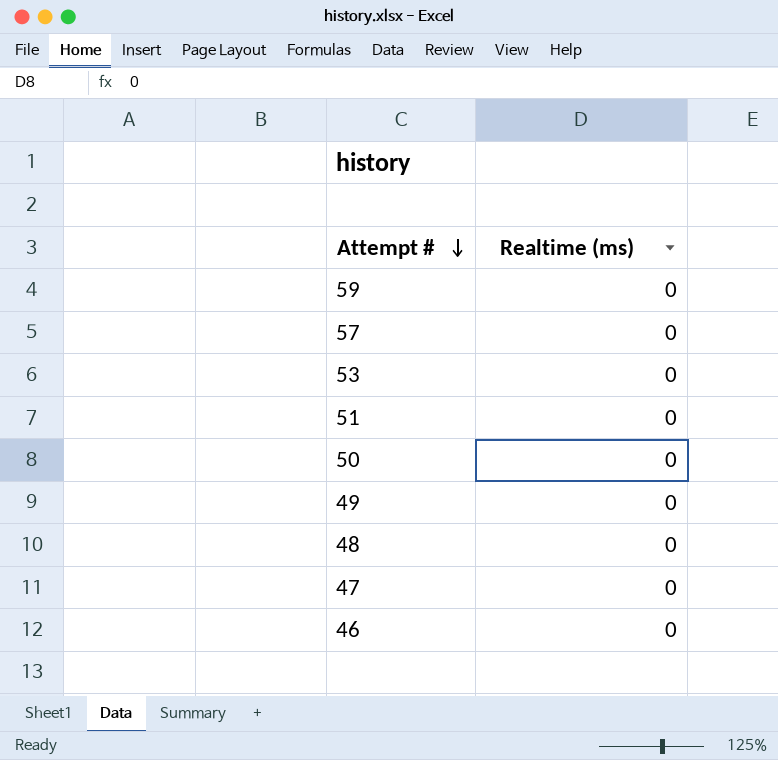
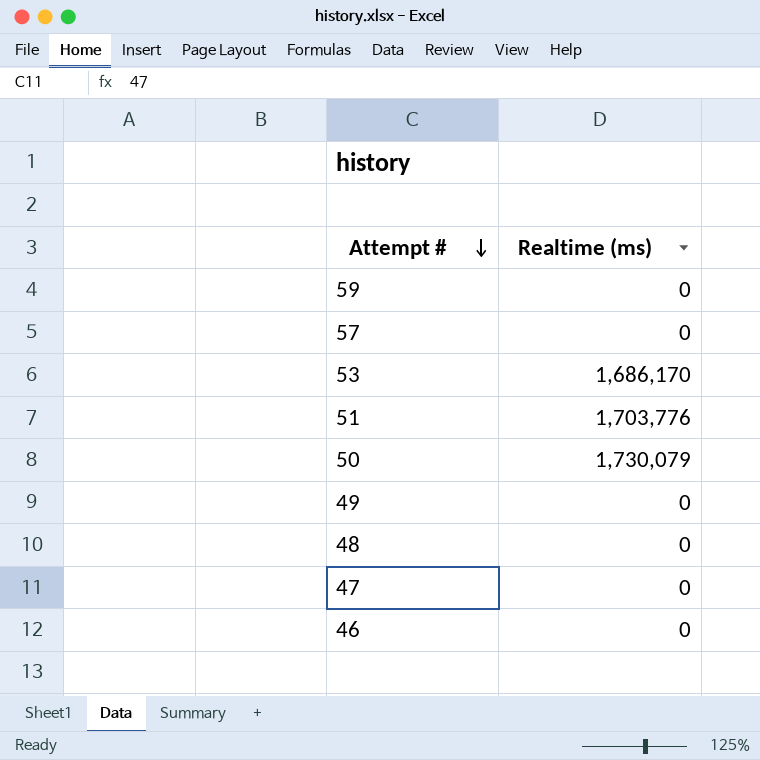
53 | Realtime (ms): 0 -> 1,686,170
51 | Realtime (ms): 0 -> 1,703,776
50 | Realtime (ms): 0 -> 1,730,079

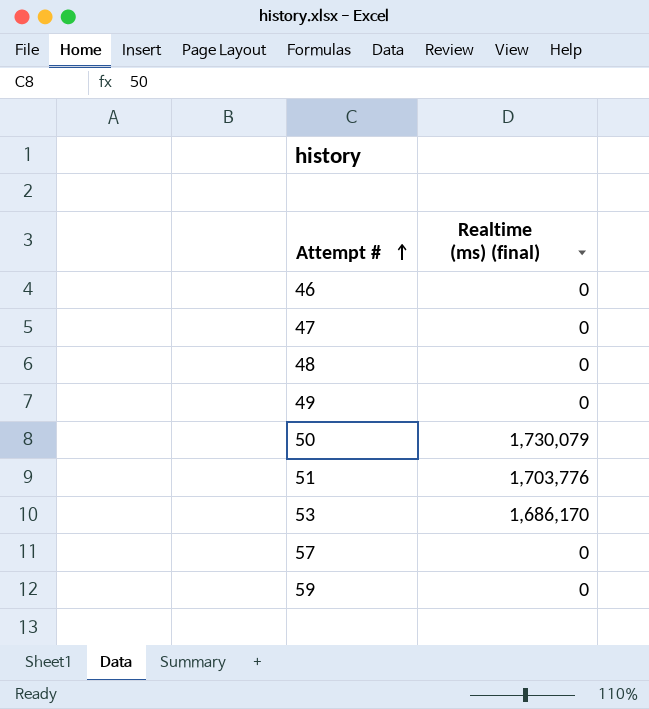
row order: Attempt # descending -> Attempt # ascending
column name: Realtime (ms) -> Realtime (ms) (final)

